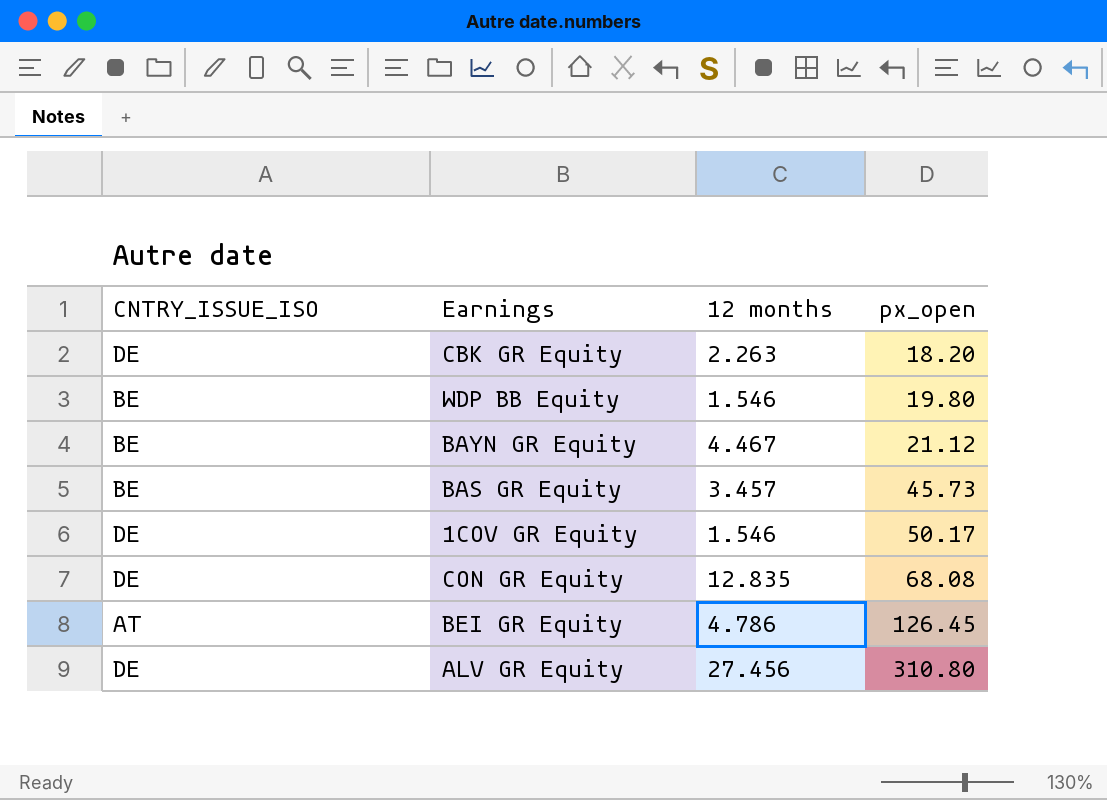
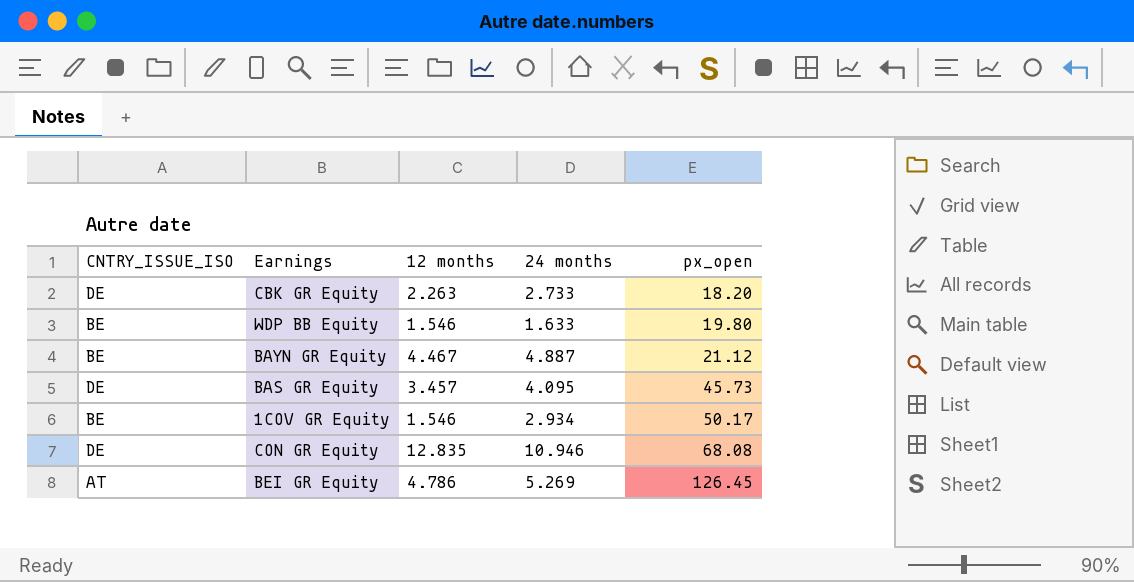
column 24 months | position: none -> 4
row ALV GR Equity: DE | 27.456 | 310.80 -> none
BAS GR Equity | CNTRY_ISSUE_ISO: BE -> DE
1COV GR Equity | CNTRY_ISSUE_ISO: DE -> BE

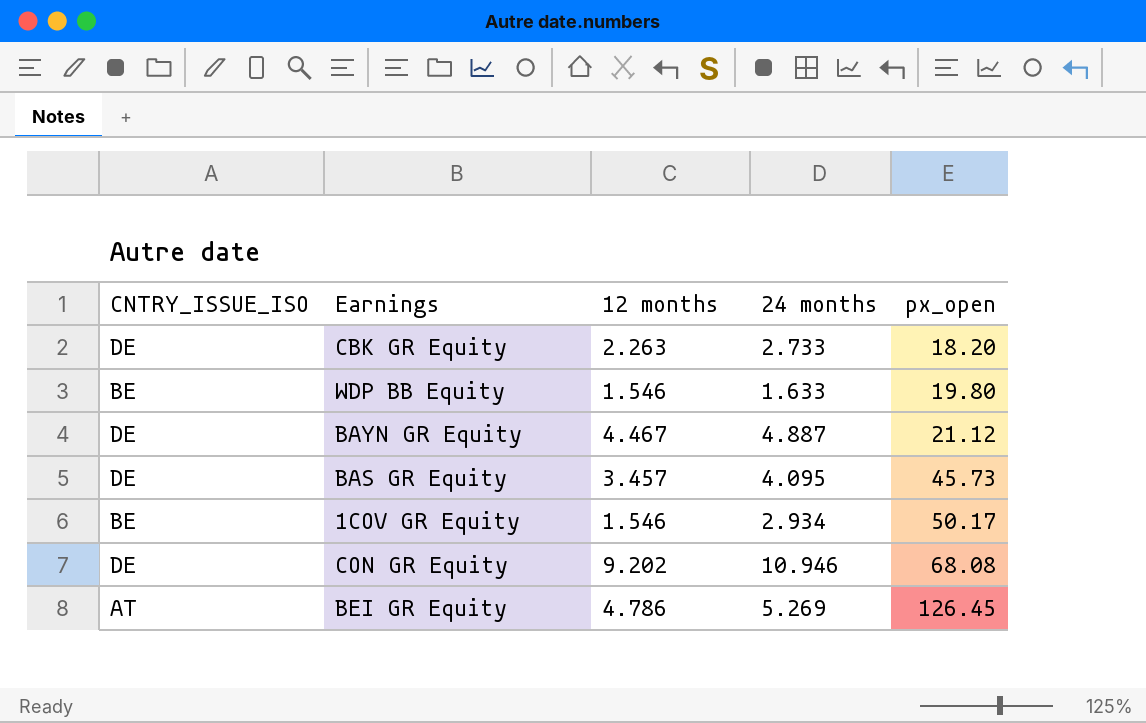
BAYN GR Equity | CNTRY_ISSUE_ISO: BE -> DE
CON GR Equity | 12 months: 12.835 -> 9.202

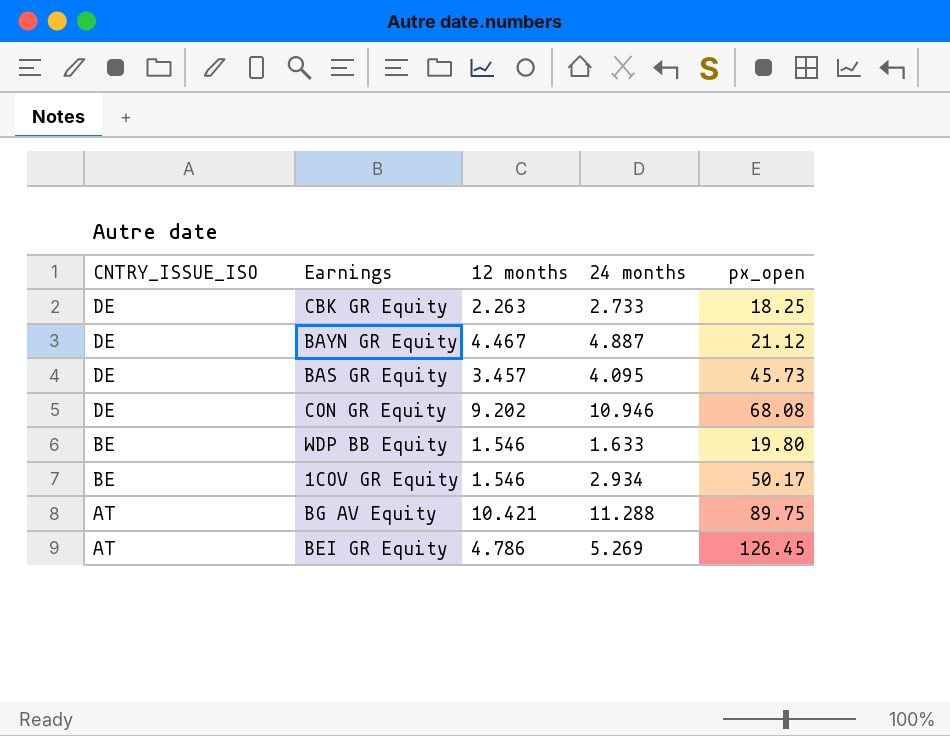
row order: px_open ascending -> CNTRY_ISSUE_ISO descending
CBK GR Equity | px_open: 18.20 -> 18.25
row BG AV Equity: none -> AT | 10.421 | 11.288 | 89.75

